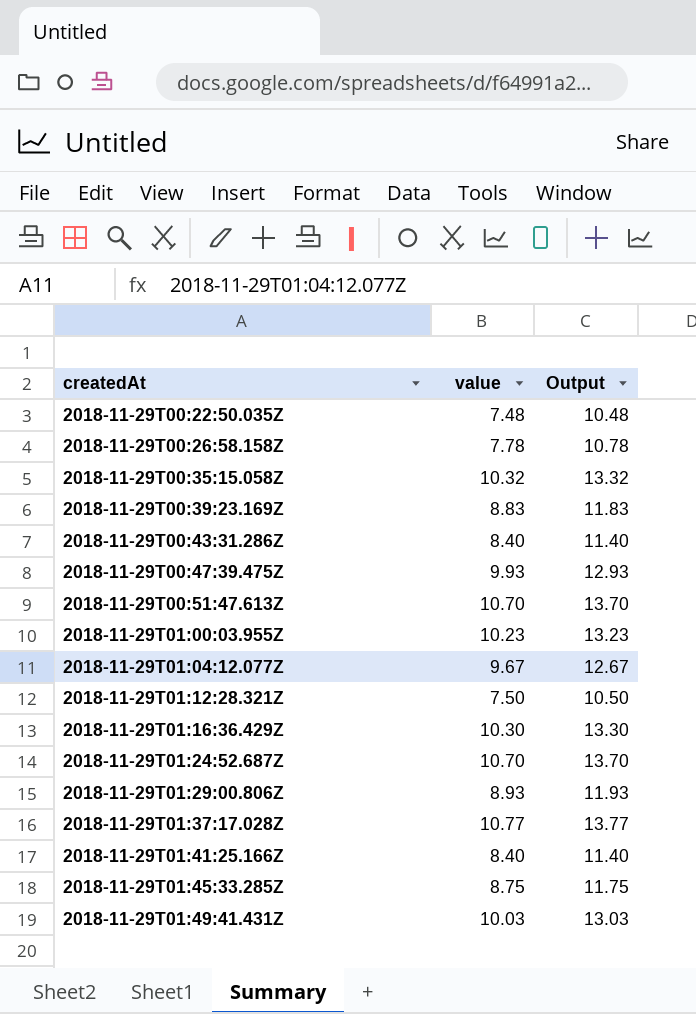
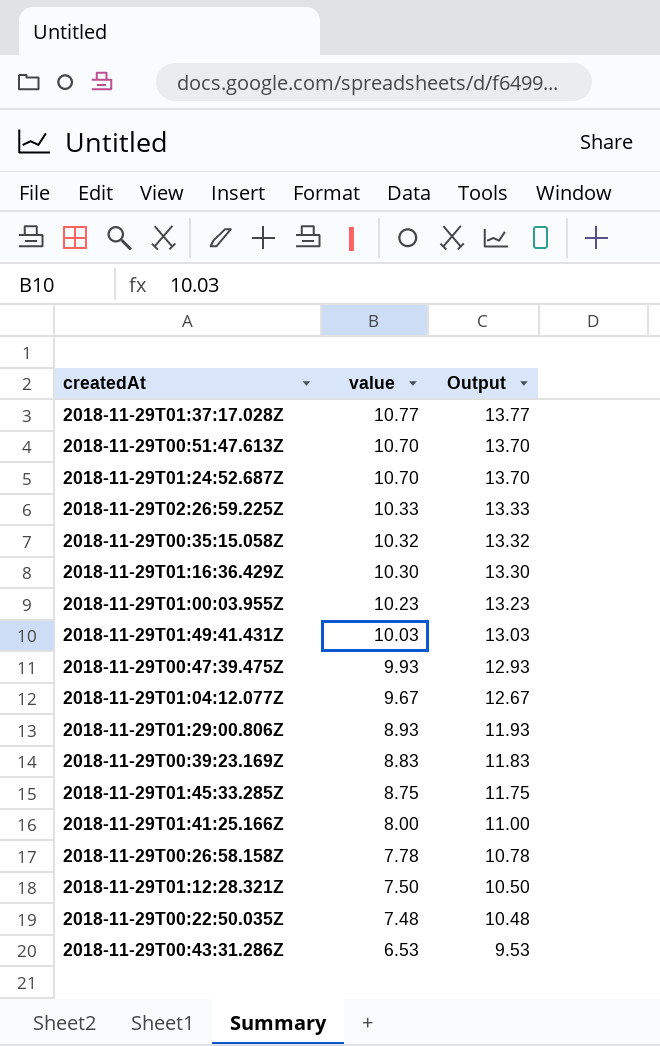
row order: createdAt ascending -> value descending
row 2018-11-29T02:26:59.225Z: none -> 10.33 | 13.33
2018-11-29T01:41:25.166Z | value: 8.40 -> 8.00
2018-11-29T01:41:25.166Z | Output: 11.40 -> 11.00
2018-11-29T00:43:31.286Z | value: 8.40 -> 6.53
2018-11-29T00:43:31.286Z | Output: 11.40 -> 9.53

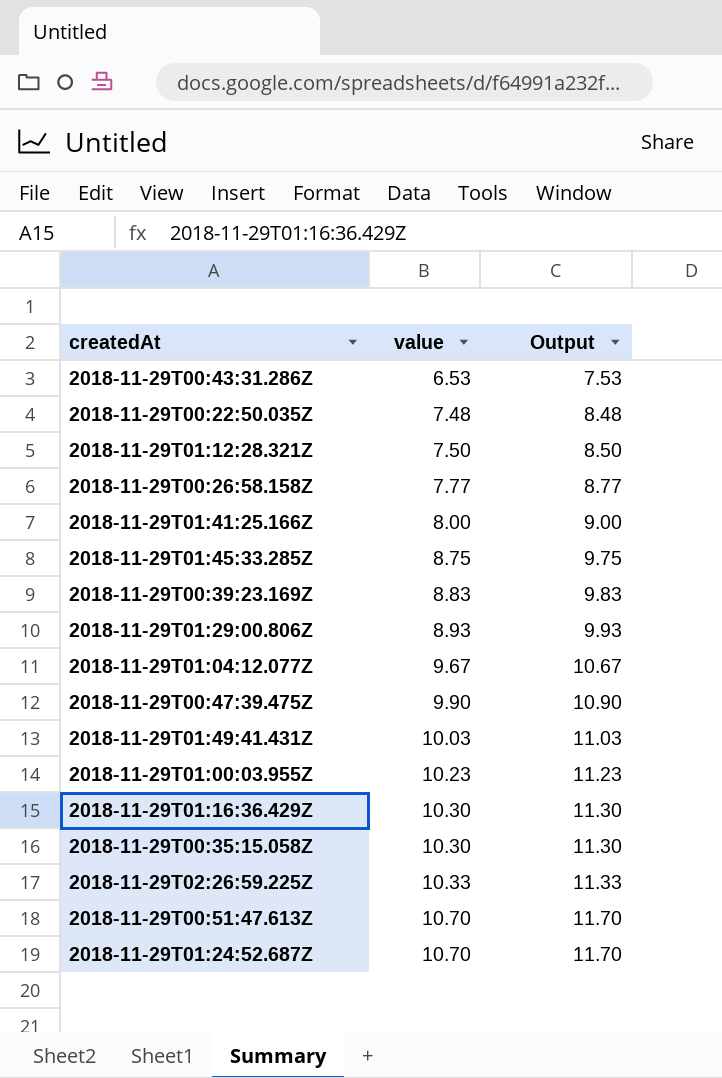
row order: value descending -> value ascending
column Output | formula: [value] + 3 -> [value] + 1
row 2018-11-29T01:37:17.028Z: 10.77 | 13.77 -> none
2018-11-29T00:26:58.158Z | value: 7.78 -> 7.77
2018-11-29T00:47:39.475Z | value: 9.93 -> 9.90
2018-11-29T00:35:15.058Z | value: 10.32 -> 10.30

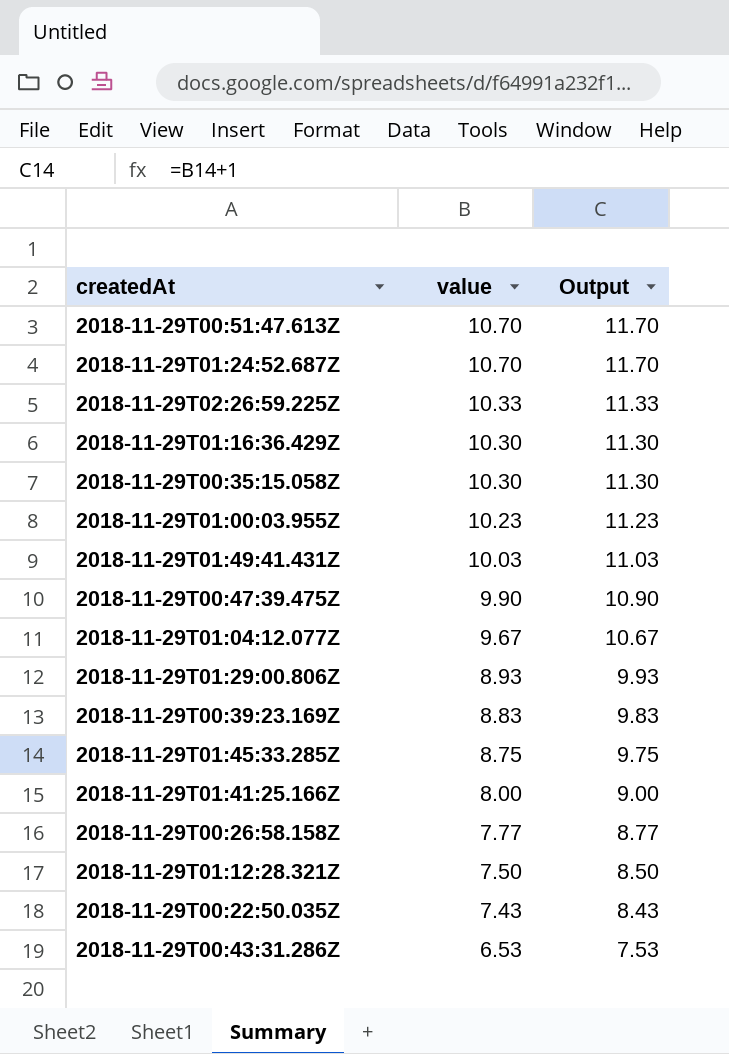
row order: value ascending -> value descending
2018-11-29T00:22:50.035Z | value: 7.48 -> 7.43
2018-11-29T00:22:50.035Z | Output: 8.48 -> 8.43

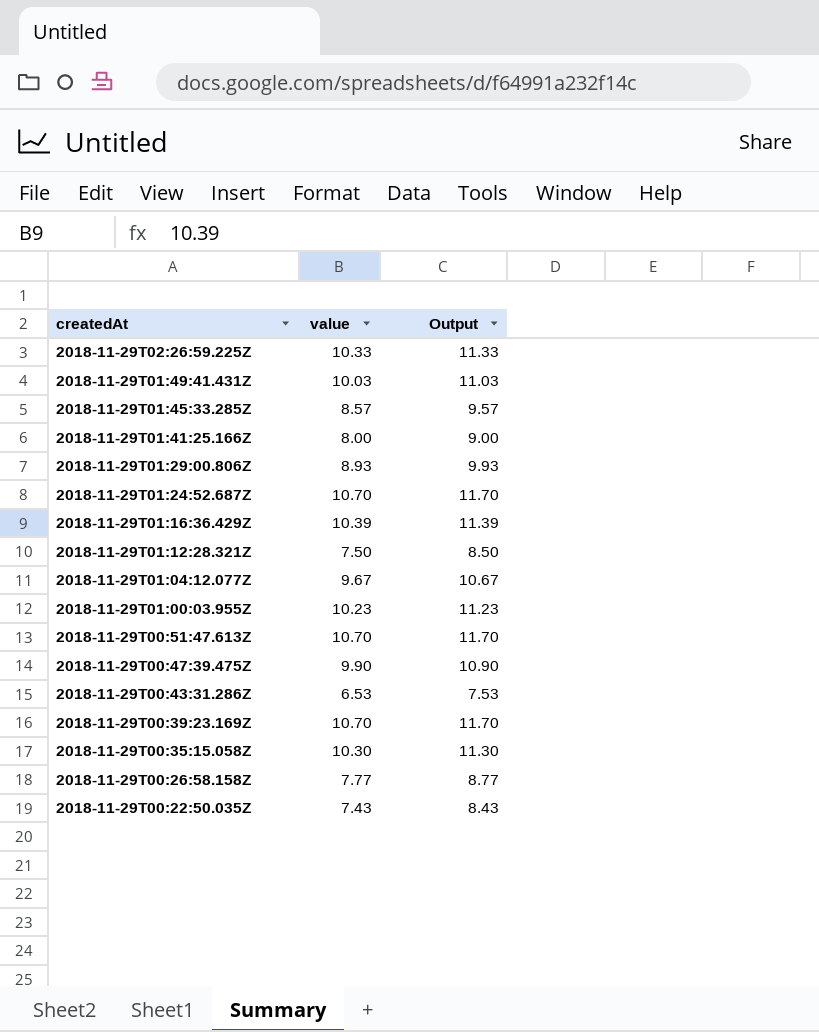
row order: value descending -> createdAt descending
2018-11-29T01:45:33.285Z | value: 8.75 -> 8.57
2018-11-29T01:45:33.285Z | Output: 9.75 -> 9.57
2018-11-29T01:16:36.429Z | value: 10.30 -> 10.39
2018-11-29T01:16:36.429Z | Output: 11.30 -> 11.39
2018-11-29T00:39:23.169Z | value: 8.83 -> 10.70
2018-11-29T00:39:23.169Z | Output: 9.83 -> 11.70

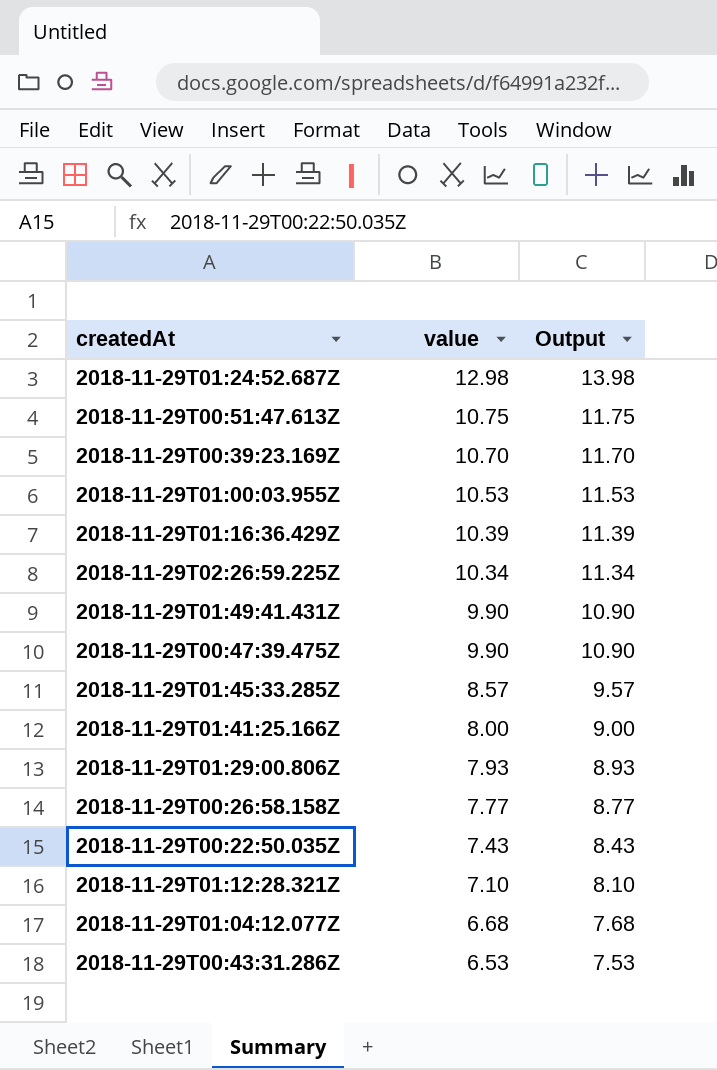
row order: createdAt descending -> value descending
row 2018-11-29T00:35:15.058Z: 10.30 | 11.30 -> none
2018-11-29T01:24:52.687Z | value: 10.70 -> 12.98
2018-11-29T01:24:52.687Z | Output: 11.70 -> 13.98
2018-11-29T00:51:47.613Z | value: 10.70 -> 10.75
2018-11-29T00:51:47.613Z | Output: 11.70 -> 11.75
2018-11-29T01:00:03.955Z | value: 10.23 -> 10.53
2018-11-29T01:00:03.955Z | Output: 11.23 -> 11.53
2018-11-29T02:26:59.225Z | value: 10.33 -> 10.34
2018-11-29T02:26:59.225Z | Output: 11.33 -> 11.34
2018-11-29T01:49:41.431Z | value: 10.03 -> 9.90
2018-11-29T01:49:41.431Z | Output: 11.03 -> 10.90
2018-11-29T01:29:00.806Z | value: 8.93 -> 7.93
2018-11-29T01:29:00.806Z | Output: 9.93 -> 8.93
2018-11-29T01:12:28.321Z | value: 7.50 -> 7.10
2018-11-29T01:12:28.321Z | Output: 8.50 -> 8.10
2018-11-29T01:04:12.077Z | value: 9.67 -> 6.68
2018-11-29T01:04:12.077Z | Output: 10.67 -> 7.68

